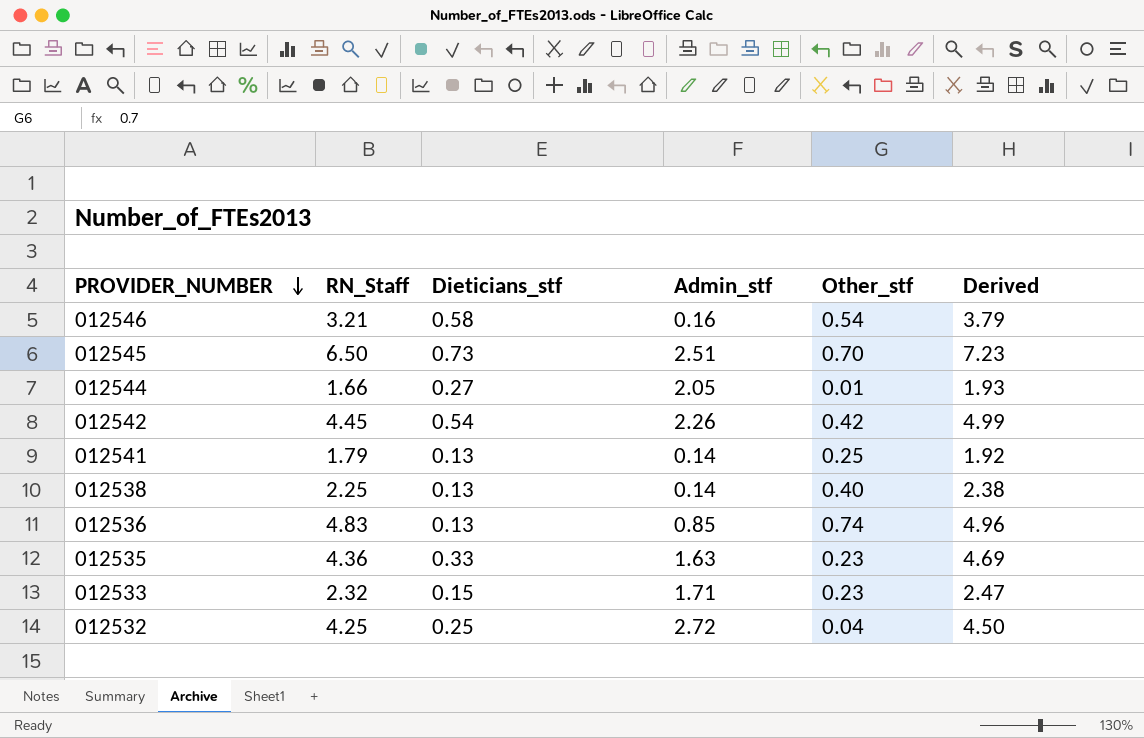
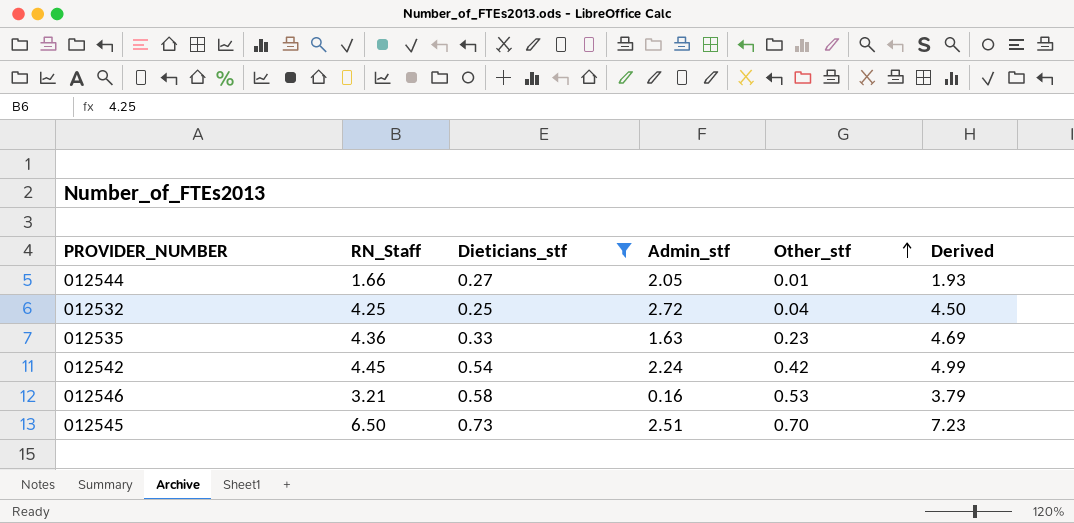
filter: none -> Dieticians_stf >= 0.25
row order: PROVIDER_NUMBER descending -> Other_stf ascending
012542 | Admin_stf: 2.26 -> 2.24
012546 | Other_stf: 0.54 -> 0.53

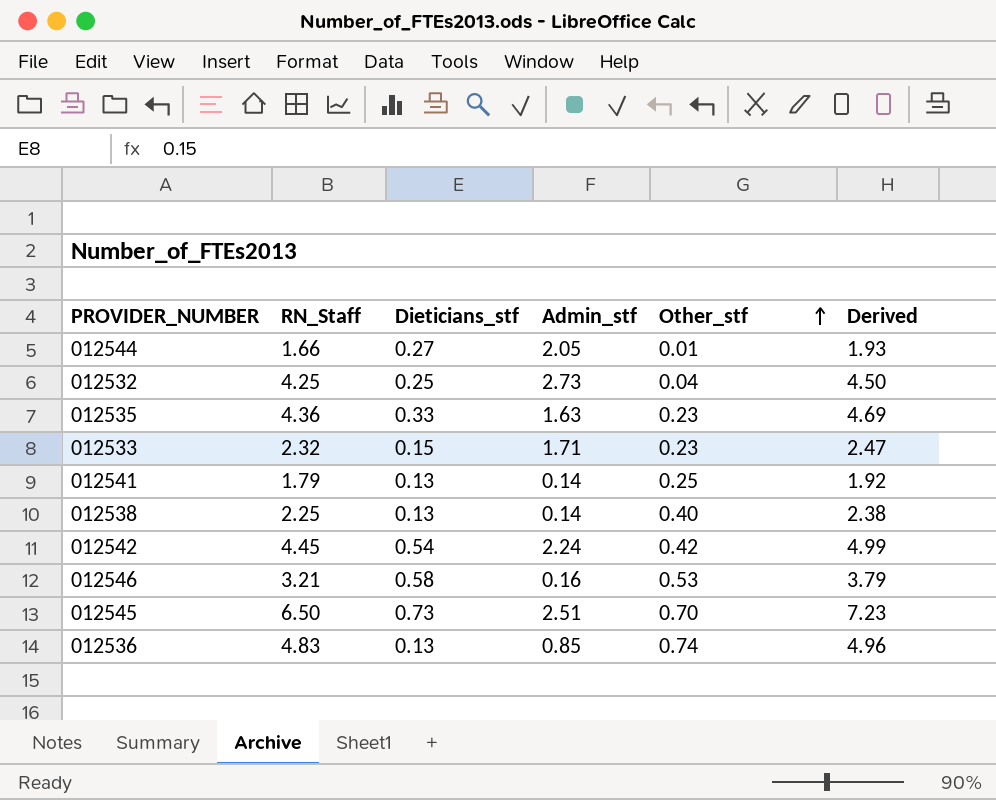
filter: Dieticians_stf >= 0.25 -> none
012532 | Admin_stf: 2.72 -> 2.73

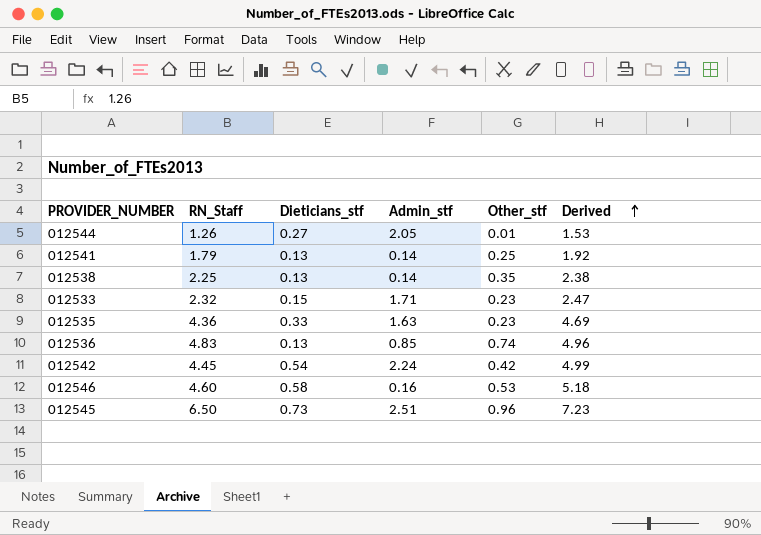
row order: Other_stf ascending -> Derived ascending
row 012532: 4.25 | 0.25 | 2.73 | 0.04 | 4.50 -> none
012544 | RN_Staff: 1.66 -> 1.26
012544 | Derived: 1.93 -> 1.53
012538 | Other_stf: 0.40 -> 0.35
012546 | RN_Staff: 3.21 -> 4.60
012546 | Derived: 3.79 -> 5.18
012545 | Other_stf: 0.70 -> 0.96

